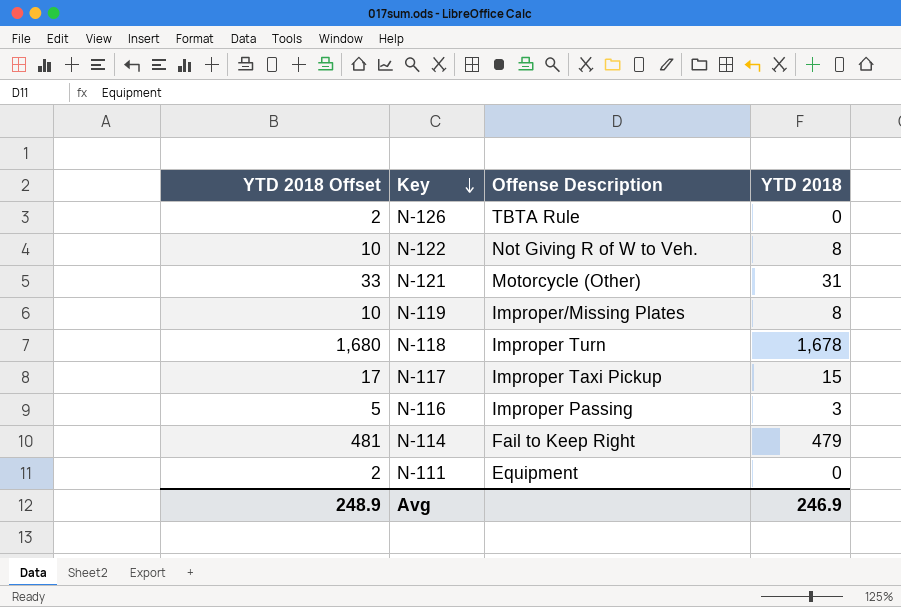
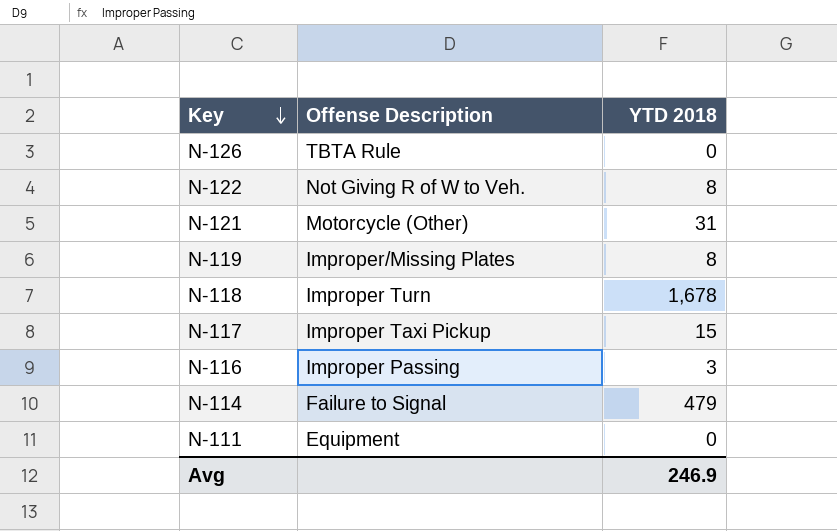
column YTD 2018 Offset | formula: [YTD 2018] + 2 -> none
N-114 | Offense Description: Fail to Keep Right -> Failure to Signal

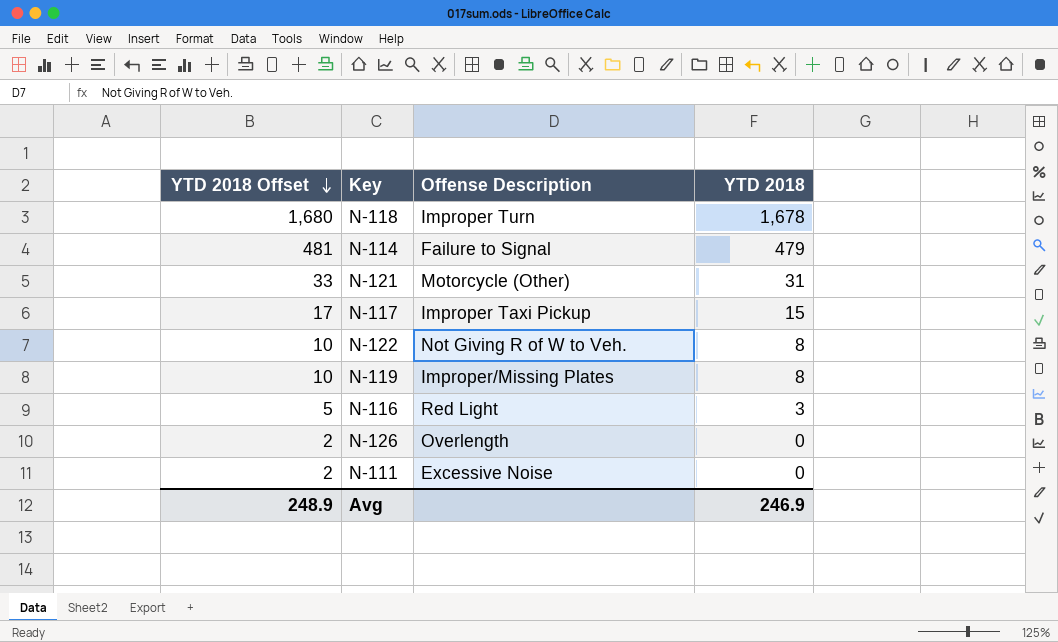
row order: Key descending -> YTD 2018 Offset descending
column YTD 2018 Offset | formula: none -> [YTD 2018] + 2
N-116 | Offense Description: Improper Passing -> Red Light
N-126 | Offense Description: TBTA Rule -> Overlength
N-111 | Offense Description: Equipment -> Excessive Noise

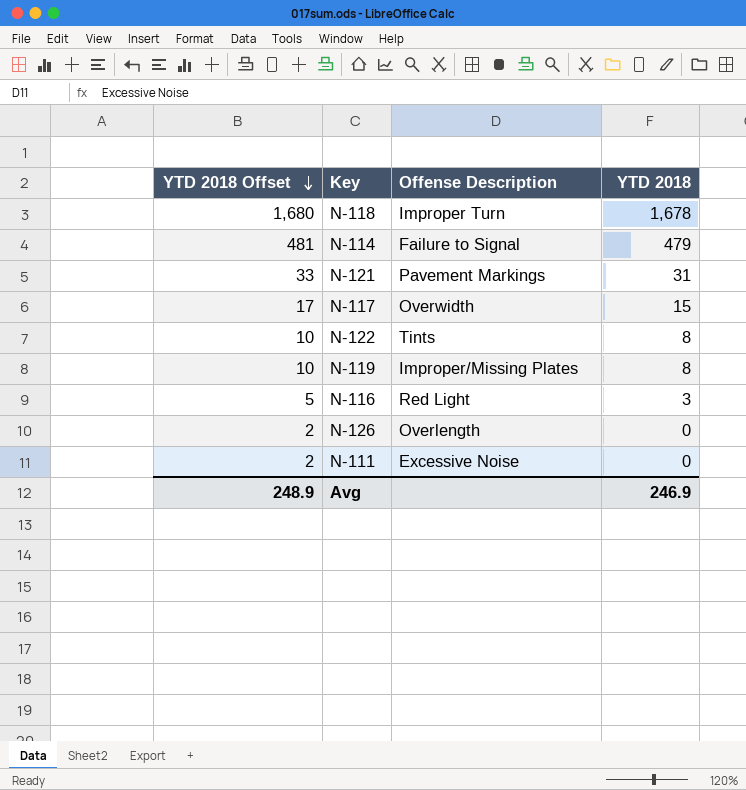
N-121 | Offense Description: Motorcycle (Other) -> Pavement Markings
N-117 | Offense Description: Improper Taxi Pickup -> Overwidth
N-122 | Offense Description: Not Giving R of W to Veh. -> Tints

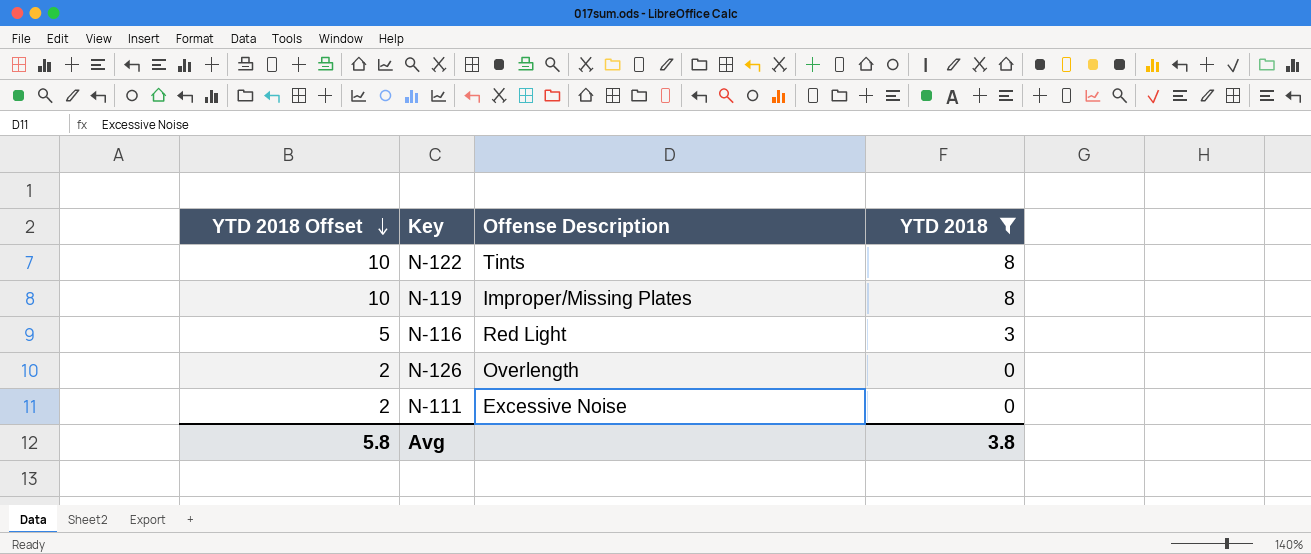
filter: none -> YTD 2018 <= 8
Avg | YTD 2018 Offset: 248.9 -> 5.8
Avg | YTD 2018: 246.9 -> 3.8

